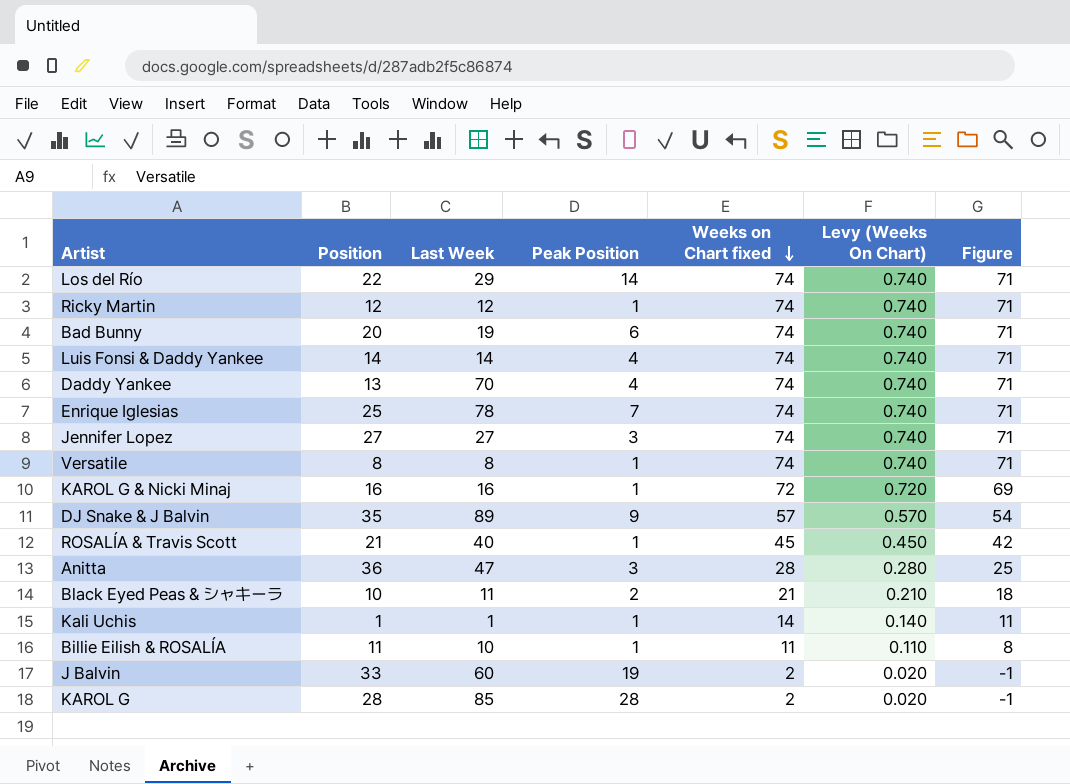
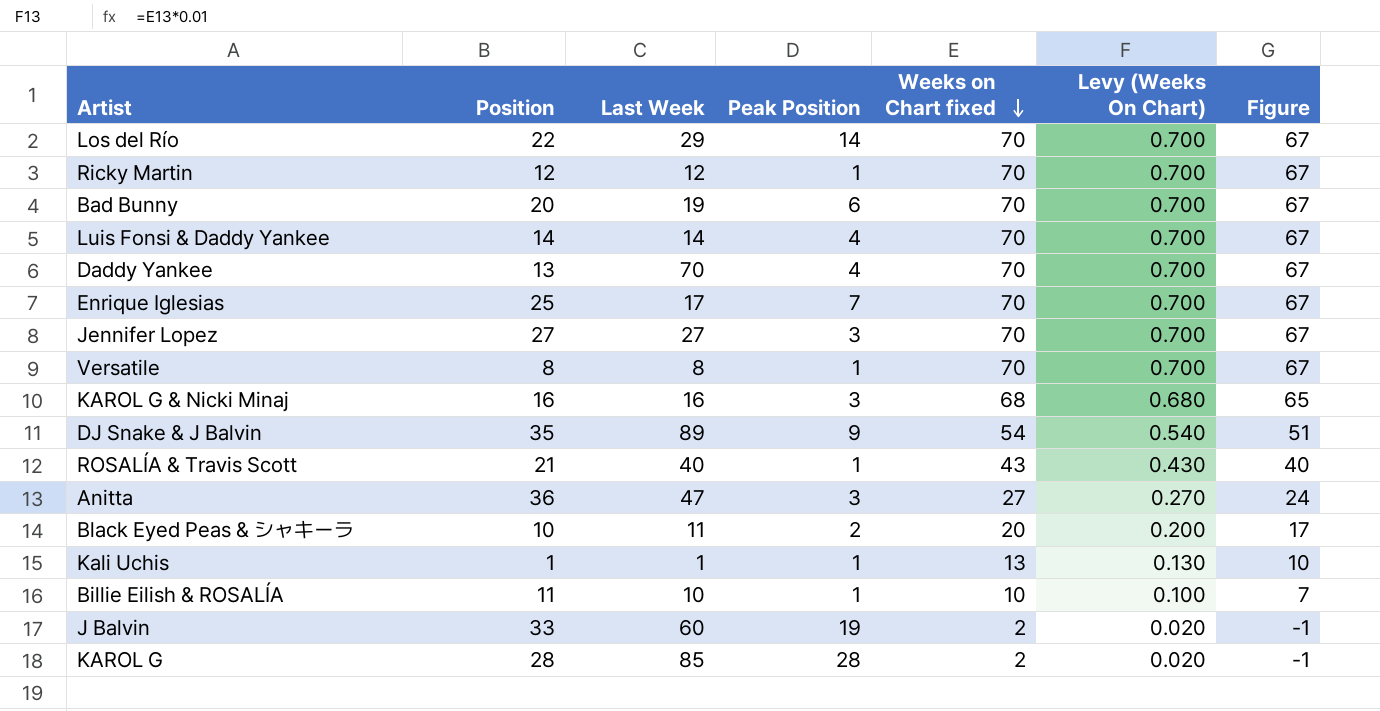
Los del Río | Weeks on Chart fixed: 74 -> 70
Los del Río | Levy (Weeks On Chart): 0.740 -> 0.700
Los del Río | Figure: 71 -> 67
Ricky Martin | Weeks on Chart fixed: 74 -> 70
Ricky Martin | Levy (Weeks On Chart): 0.740 -> 0.700
Ricky Martin | Figure: 71 -> 67
Bad Bunny | Weeks on Chart fixed: 74 -> 70
Bad Bunny | Levy (Weeks On Chart): 0.740 -> 0.700
Bad Bunny | Figure: 71 -> 67
Luis Fonsi & Daddy Yankee | Weeks on Chart fixed: 74 -> 70
Luis Fonsi & Daddy Yankee | Levy (Weeks On Chart): 0.740 -> 0.700
Luis Fonsi & Daddy Yankee | Figure: 71 -> 67
Daddy Yankee | Weeks on Chart fixed: 74 -> 70
Daddy Yankee | Levy (Weeks On Chart): 0.740 -> 0.700
Daddy Yankee | Figure: 71 -> 67
Enrique Iglesias | Last Week: 78 -> 17
Enrique Iglesias | Weeks on Chart fixed: 74 -> 70
Enrique Iglesias | Levy (Weeks On Chart): 0.740 -> 0.700
Enrique Iglesias | Figure: 71 -> 67
Jennifer Lopez | Weeks on Chart fixed: 74 -> 70
Jennifer Lopez | Levy (Weeks On Chart): 0.740 -> 0.700
Jennifer Lopez | Figure: 71 -> 67
Versatile | Weeks on Chart fixed: 74 -> 70
Versatile | Levy (Weeks On Chart): 0.740 -> 0.700
Versatile | Figure: 71 -> 67
KAROL G & Nicki Minaj | Peak Position: 1 -> 3
KAROL G & Nicki Minaj | Weeks on Chart fixed: 72 -> 68
KAROL G & Nicki Minaj | Levy (Weeks On Chart): 0.720 -> 0.680
KAROL G & Nicki Minaj | Figure: 69 -> 65
DJ Snake & J Balvin | Weeks on Chart fixed: 57 -> 54
DJ Snake & J Balvin | Levy (Weeks On Chart): 0.570 -> 0.540
DJ Snake & J Balvin | Figure: 54 -> 51
ROSALÍA & Travis Scott | Weeks on Chart fixed: 45 -> 43
ROSALÍA & Travis Scott | Levy (Weeks On Chart): 0.450 -> 0.430
ROSALÍA & Travis Scott | Figure: 42 -> 40
Anitta | Weeks on Chart fixed: 28 -> 27
Anitta | Levy (Weeks On Chart): 0.280 -> 0.270
Anitta | Figure: 25 -> 24
Black Eyed Peas & シャキーラ | Weeks on Chart fixed: 21 -> 20
Black Eyed Peas & シャキーラ | Levy (Weeks On Chart): 0.210 -> 0.200
Black Eyed Peas & シャキーラ | Figure: 18 -> 17
Kali Uchis | Weeks on Chart fixed: 14 -> 13
Kali Uchis | Levy (Weeks On Chart): 0.140 -> 0.130
Kali Uchis | Figure: 11 -> 10
Billie Eilish & ROSALÍA | Weeks on Chart fixed: 11 -> 10
Billie Eilish & ROSALÍA | Levy (Weeks On Chart): 0.110 -> 0.100
Billie Eilish & ROSALÍA | Figure: 8 -> 7

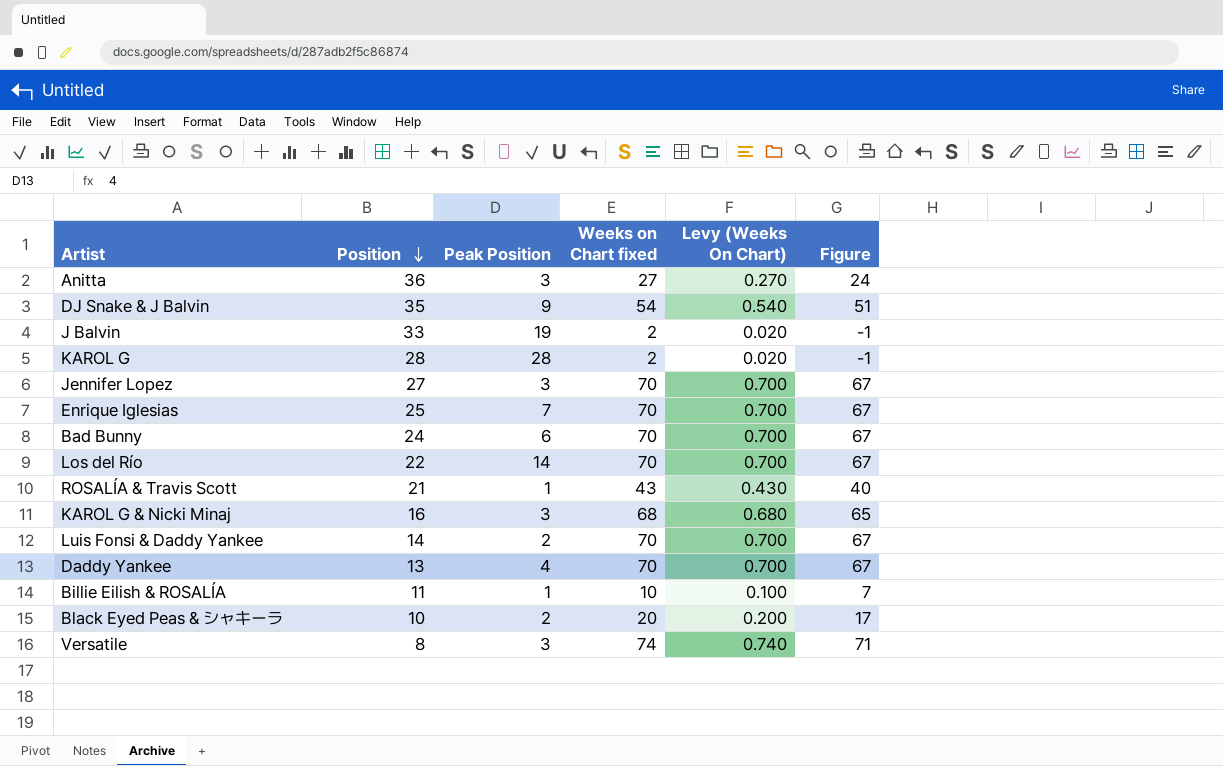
row order: Weeks on Chart fixed descending -> Position descending
column Last Week | position: 3 -> none
row Ricky Martin: 12 | 12 | 1 | 70 | 0.700 | 67 -> none
row Kali Uchis: 1 | 1 | 1 | 13 | 0.130 | 10 -> none
Bad Bunny | Position: 20 -> 24
Luis Fonsi & Daddy Yankee | Peak Position: 4 -> 2
Versatile | Peak Position: 1 -> 3
Versatile | Weeks on Chart fixed: 70 -> 74
Versatile | Levy (Weeks On Chart): 0.700 -> 0.740
Versatile | Figure: 67 -> 71

